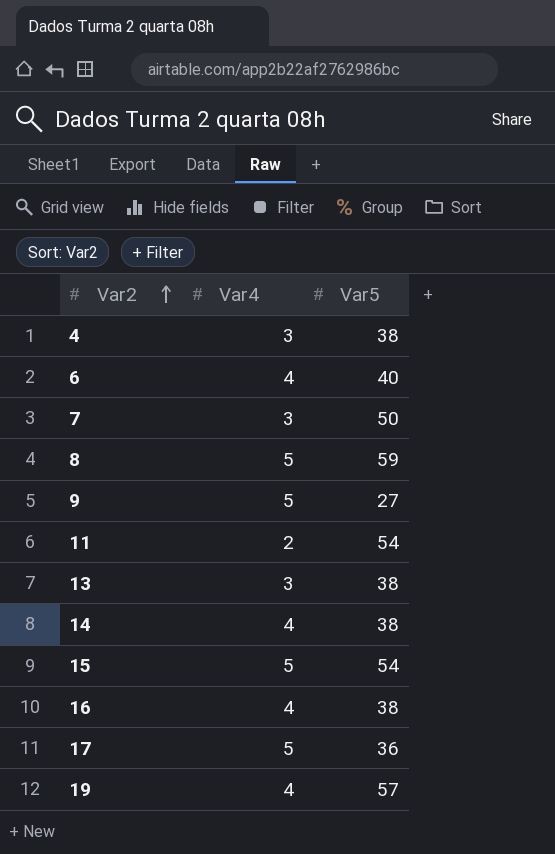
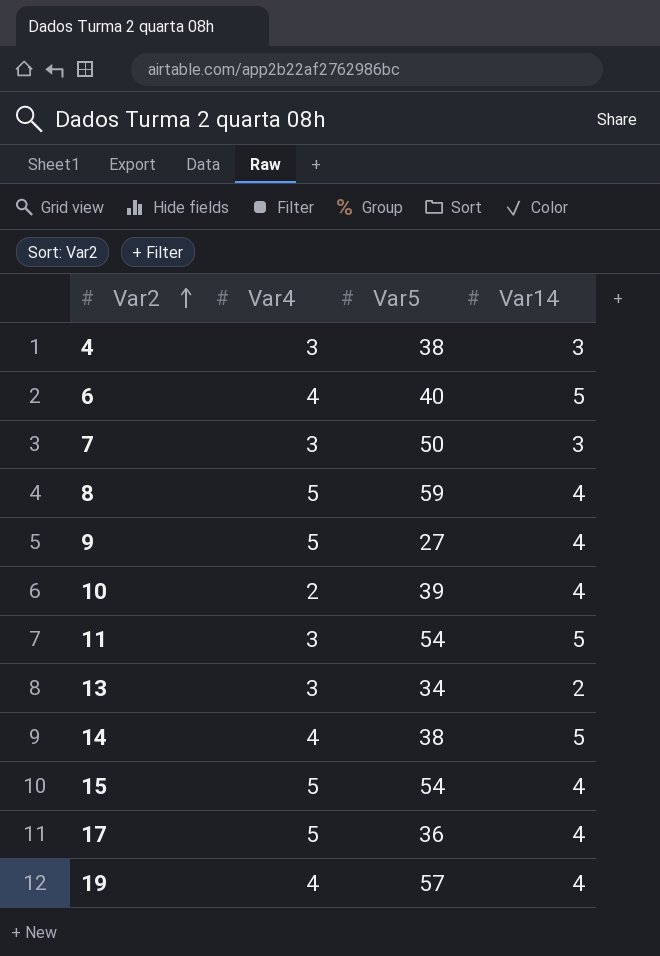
column Var14 | position: none -> 4
row 16: 4 | 38 -> none
row 10: none -> 2 | 39 | 4
11 | Var4: 2 -> 3
13 | Var5: 38 -> 34

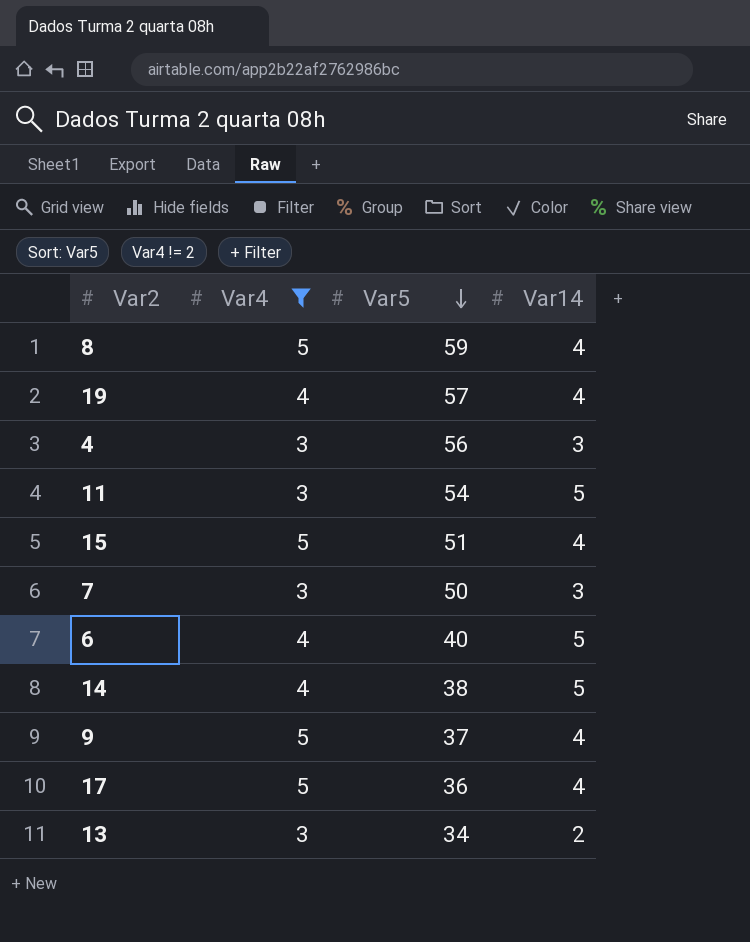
filter: none -> Var4 != 2
row order: Var2 ascending -> Var5 descending
4 | Var5: 38 -> 56
15 | Var5: 54 -> 51
9 | Var5: 27 -> 37

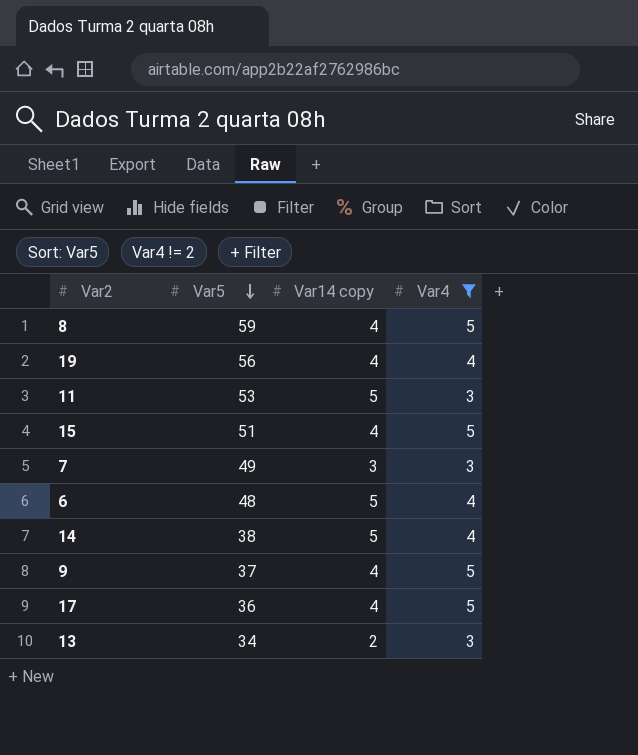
column name: Var14 -> Var14 copy
column Var4 | position: 2 -> 4
row 4: 3 | 56 | 3 -> none
19 | Var5: 57 -> 56
11 | Var5: 54 -> 53
7 | Var5: 50 -> 49
6 | Var5: 40 -> 48

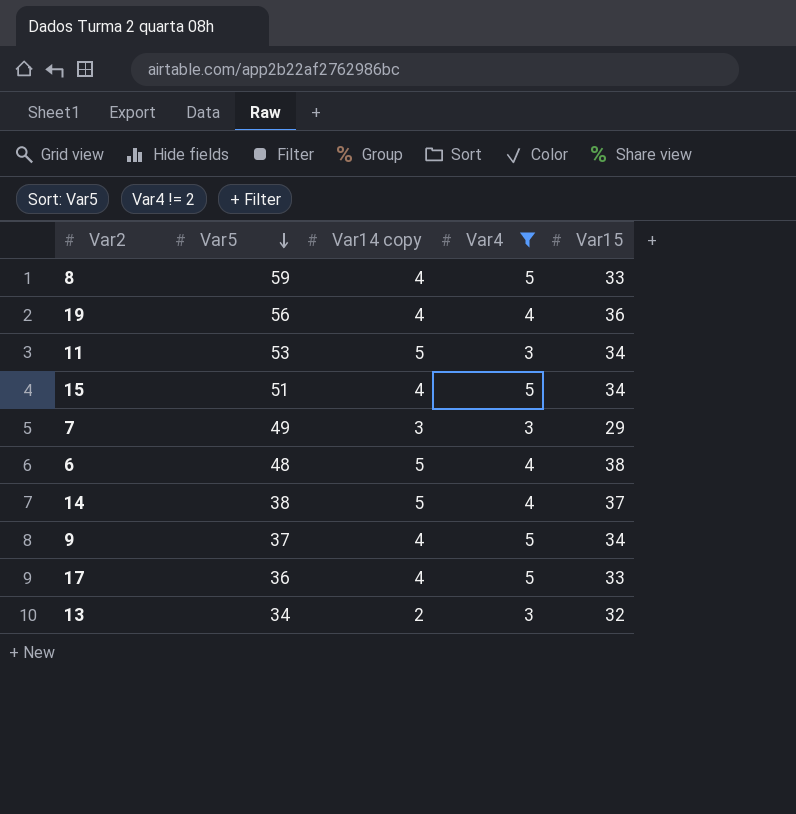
column Var15 | position: none -> 5

